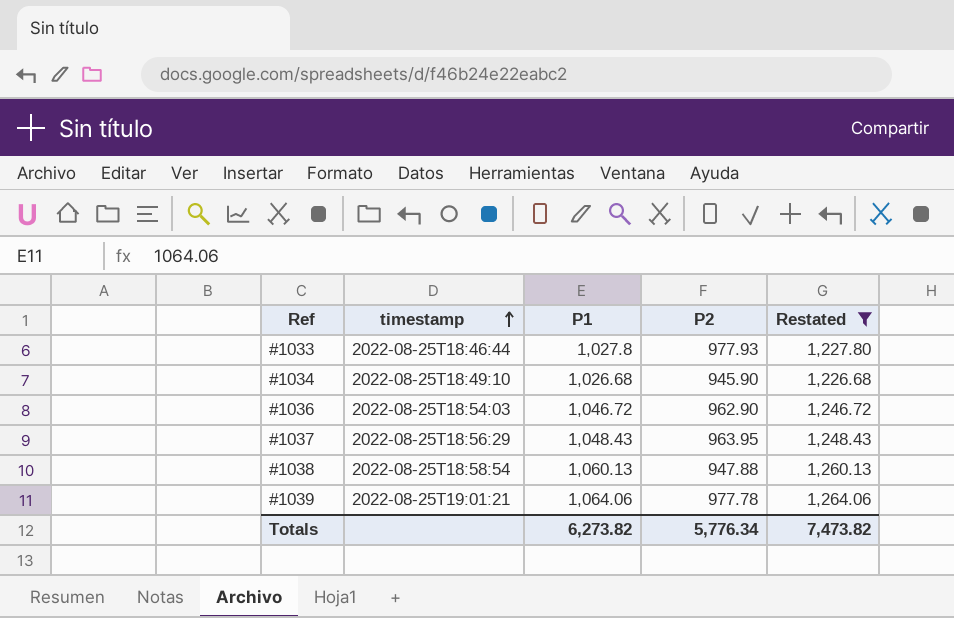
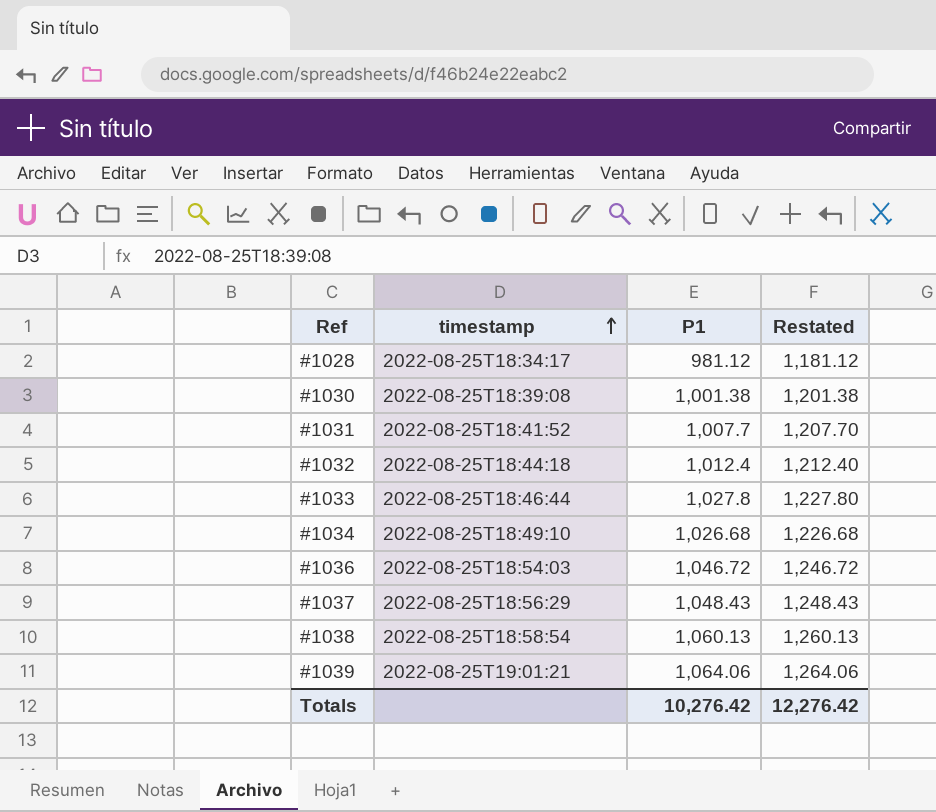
filter: Restated >= 1,226.68 -> none
column P2 | position: 4 -> none
Totals | P1: 6,273.82 -> 10,276.42
Totals | Restated: 7,473.82 -> 12,276.42

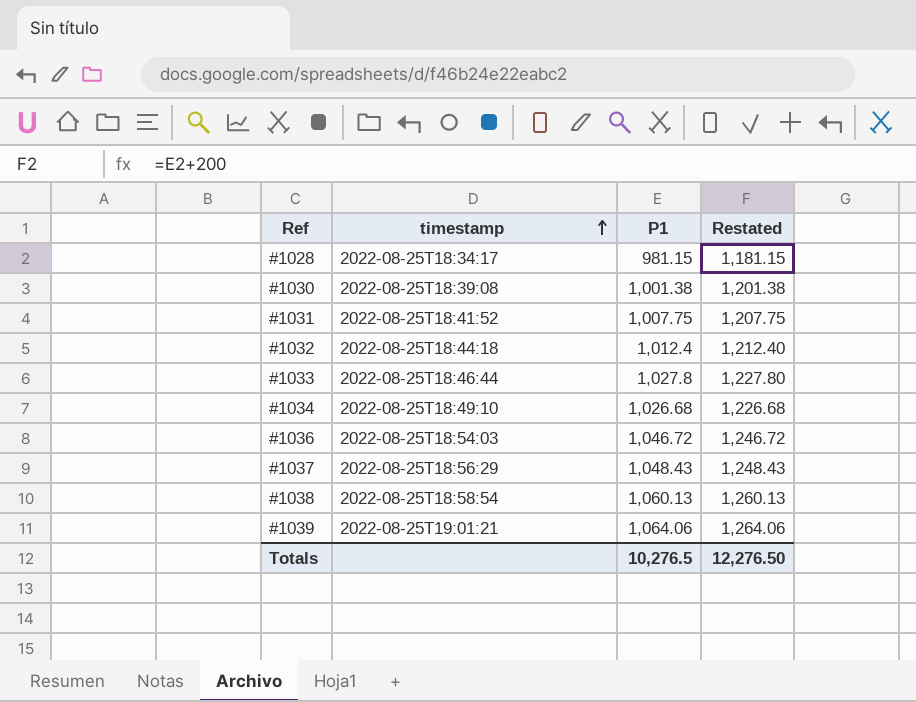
#1028 | P1: 981.12 -> 981.15
#1028 | Restated: 1,181.12 -> 1,181.15
#1031 | P1: 1,007.7 -> 1,007.75
#1031 | Restated: 1,207.70 -> 1,207.75
Totals | P1: 10,276.42 -> 10,276.5
Totals | Restated: 12,276.42 -> 12,276.50

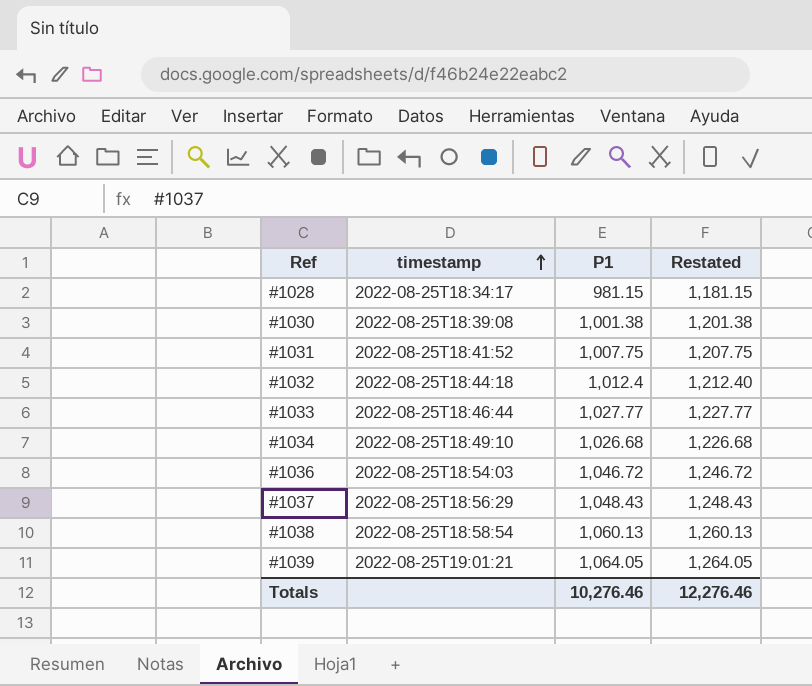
#1033 | P1: 1,027.8 -> 1,027.77
#1033 | Restated: 1,227.80 -> 1,227.77
#1039 | P1: 1,064.06 -> 1,064.05
#1039 | Restated: 1,264.06 -> 1,264.05
Totals | P1: 10,276.5 -> 10,276.46
Totals | Restated: 12,276.50 -> 12,276.46

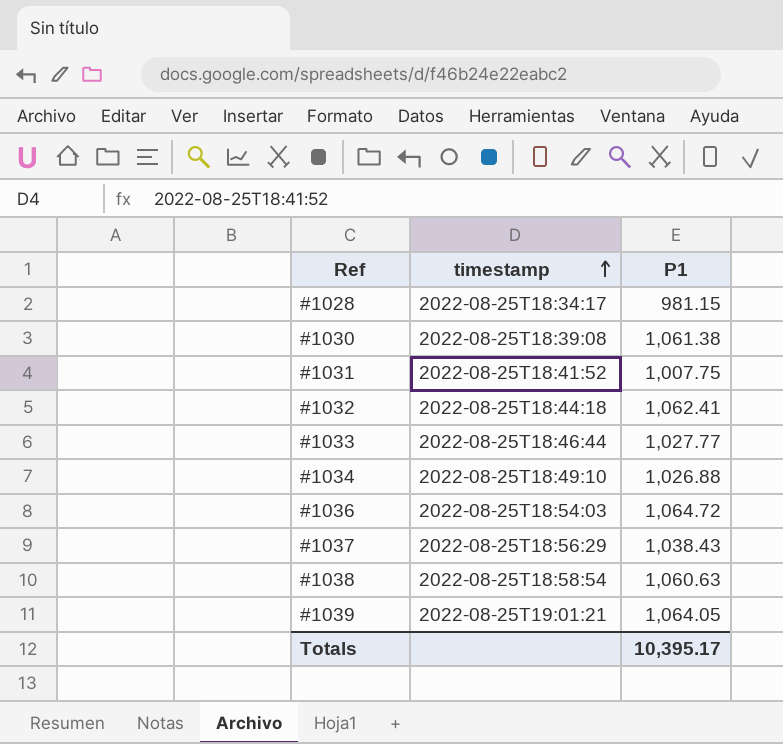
column Restated | formula: [P1] + 200 -> none
#1030 | P1: 1,001.38 -> 1,061.38
#1032 | P1: 1,012.4 -> 1,062.41
#1034 | P1: 1,026.68 -> 1,026.88
#1036 | P1: 1,046.72 -> 1,064.72
#1037 | P1: 1,048.43 -> 1,038.43
#1038 | P1: 1,060.13 -> 1,060.63
Totals | P1: 10,276.46 -> 10,395.17

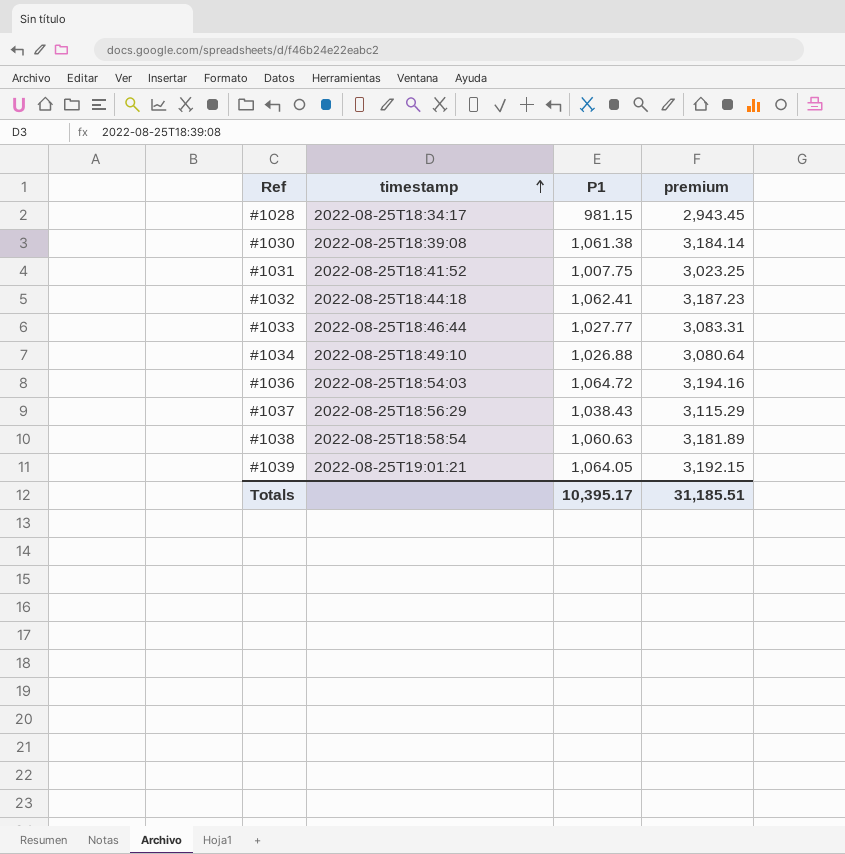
column premium | formula: none -> [P1] * 3

